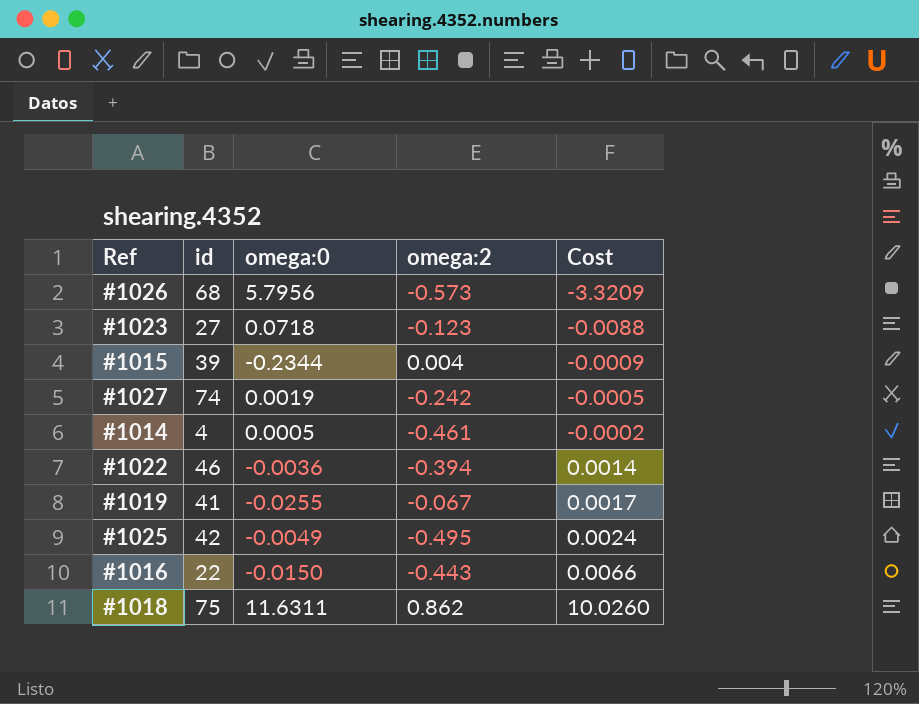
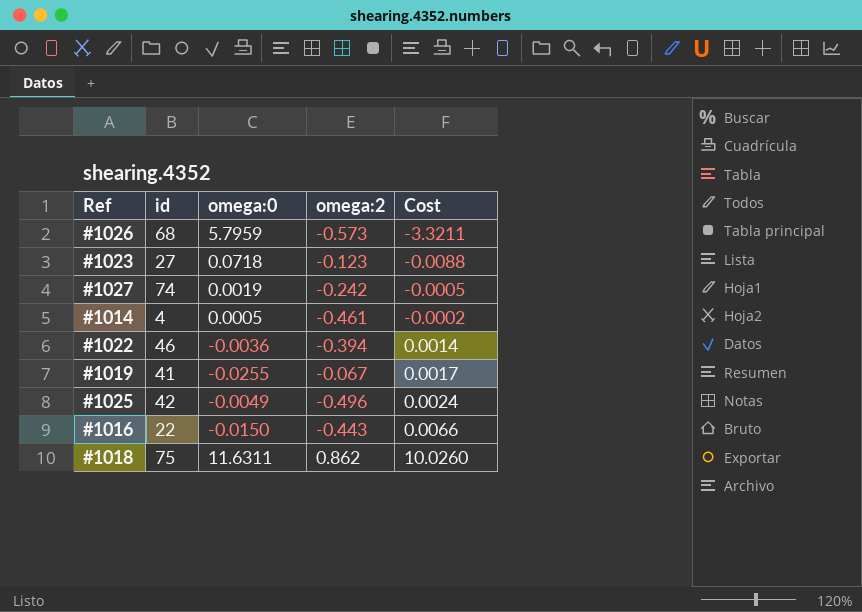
row #1015: 39 | -0.2344 | 0.004 | -0.0009 -> none
#1026 | omega:0: 5.7956 -> 5.7959
#1026 | Cost: -3.3209 -> -3.3211
#1025 | omega:2: -0.495 -> -0.496

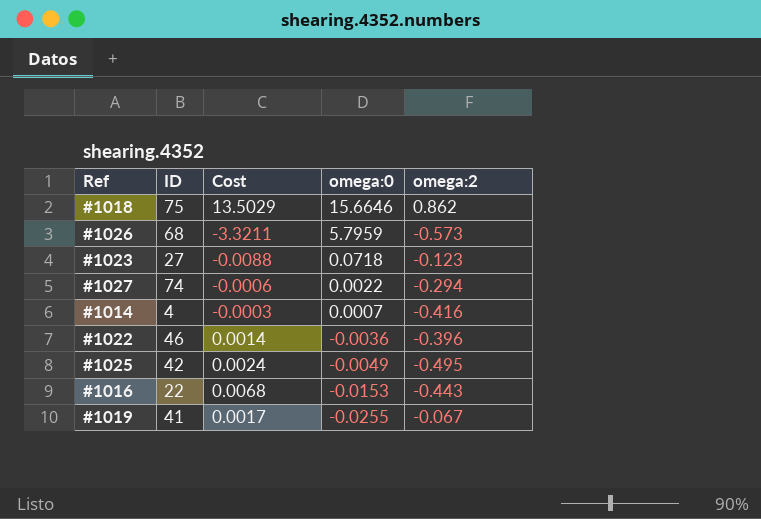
row order: Cost ascending -> omega:0 descending
column name: id -> ID
column Cost | position: 5 -> 3
#1018 | Cost: 10.0260 -> 13.5029
#1018 | omega:0: 11.6311 -> 15.6646
#1027 | Cost: -0.0005 -> -0.0006
#1027 | omega:0: 0.0019 -> 0.0022
#1027 | omega:2: -0.242 -> -0.294
#1014 | Cost: -0.0002 -> -0.0003
#1014 | omega:0: 0.0005 -> 0.0007
#1014 | omega:2: -0.461 -> -0.416
#1022 | omega:2: -0.394 -> -0.396
#1025 | omega:2: -0.496 -> -0.495
#1016 | Cost: 0.0066 -> 0.0068
#1016 | omega:0: -0.0150 -> -0.0153

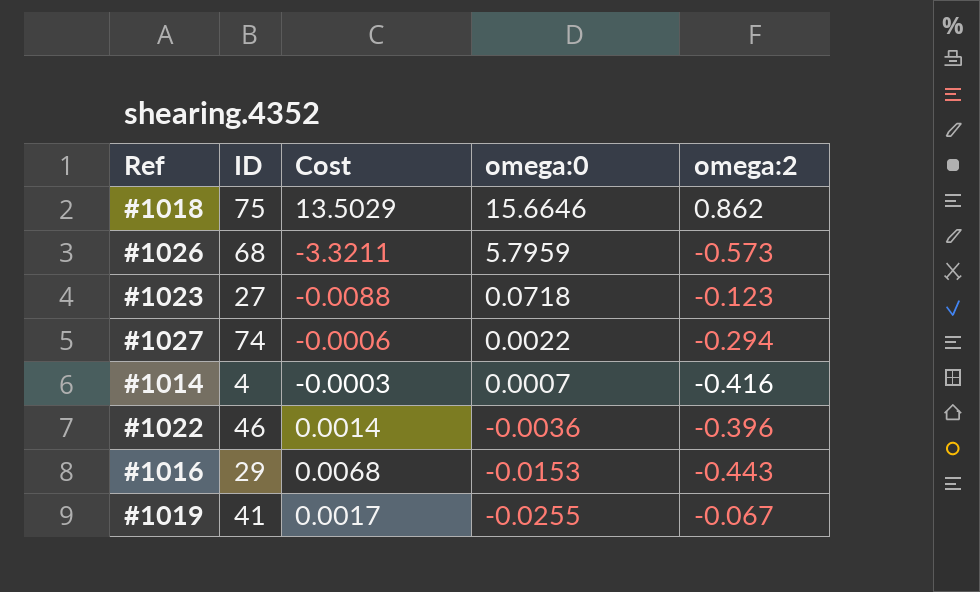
row #1025: 42 | 0.0024 | -0.0049 | -0.495 -> none
#1016 | ID: 22 -> 29

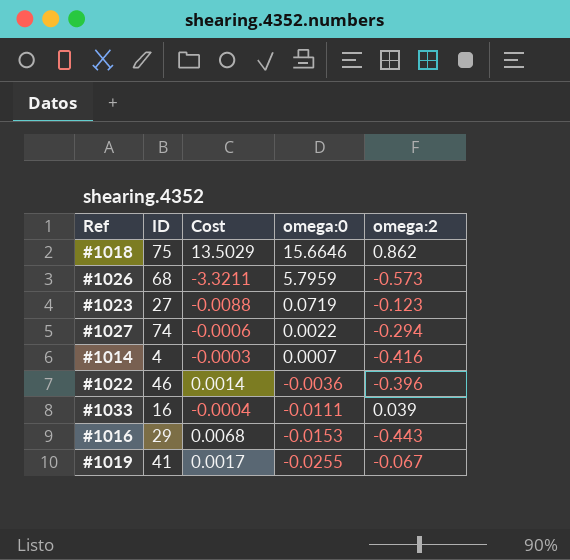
#1023 | omega:0: 0.0718 -> 0.0719
row #1033: none -> 16 | -0.0004 | -0.0111 | 0.039

